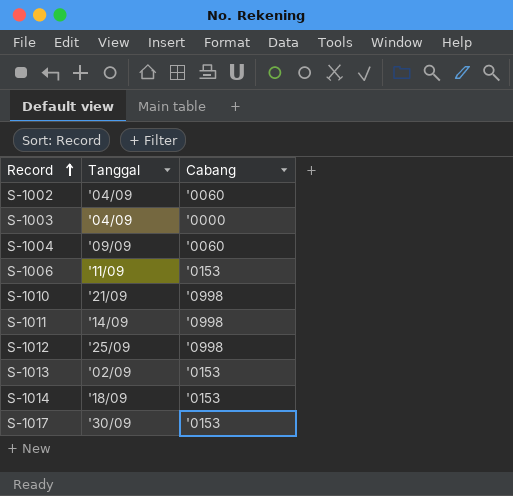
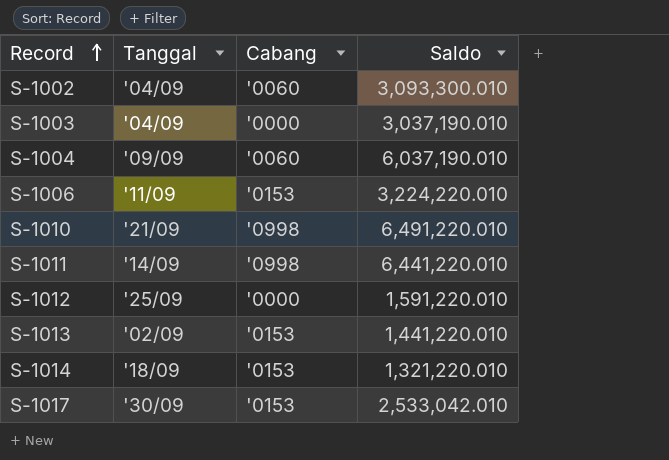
column Saldo | position: none -> 4
S-1012 | Cabang: '0998 -> '0000

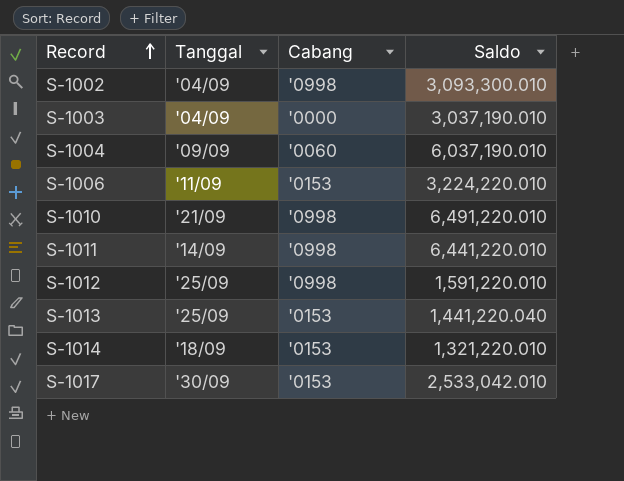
S-1002 | Cabang: '0060 -> '0998
S-1012 | Cabang: '0000 -> '0998
S-1013 | Tanggal: '02/09 -> '25/09
S-1013 | Saldo: 1,441,220.010 -> 1,441,220.040

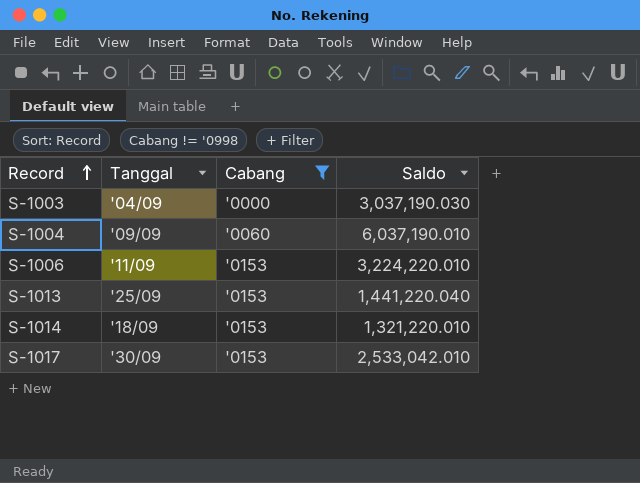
filter: none -> Cabang != '0998
S-1003 | Saldo: 3,037,190.010 -> 3,037,190.030

